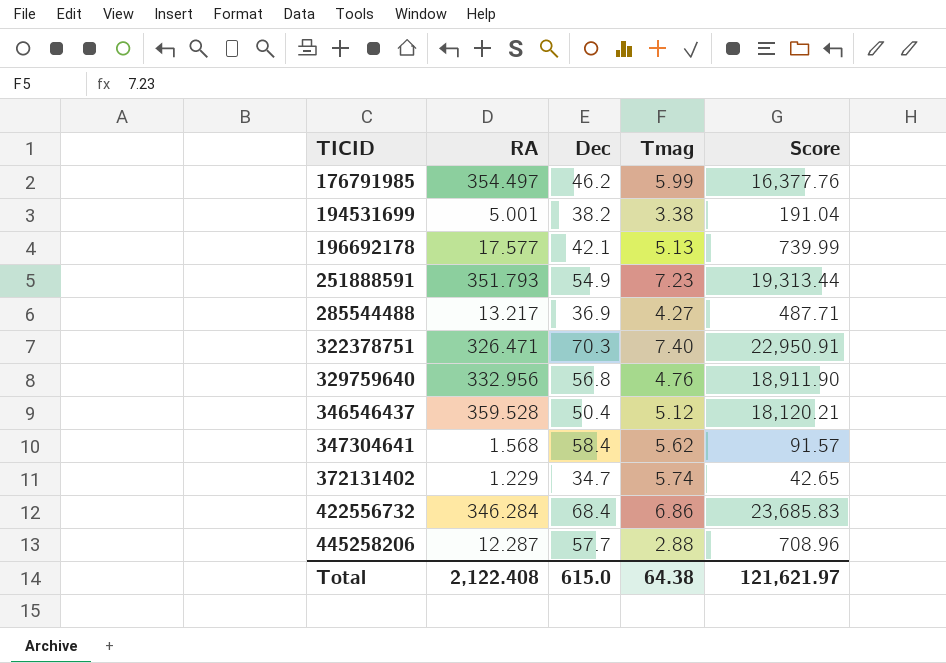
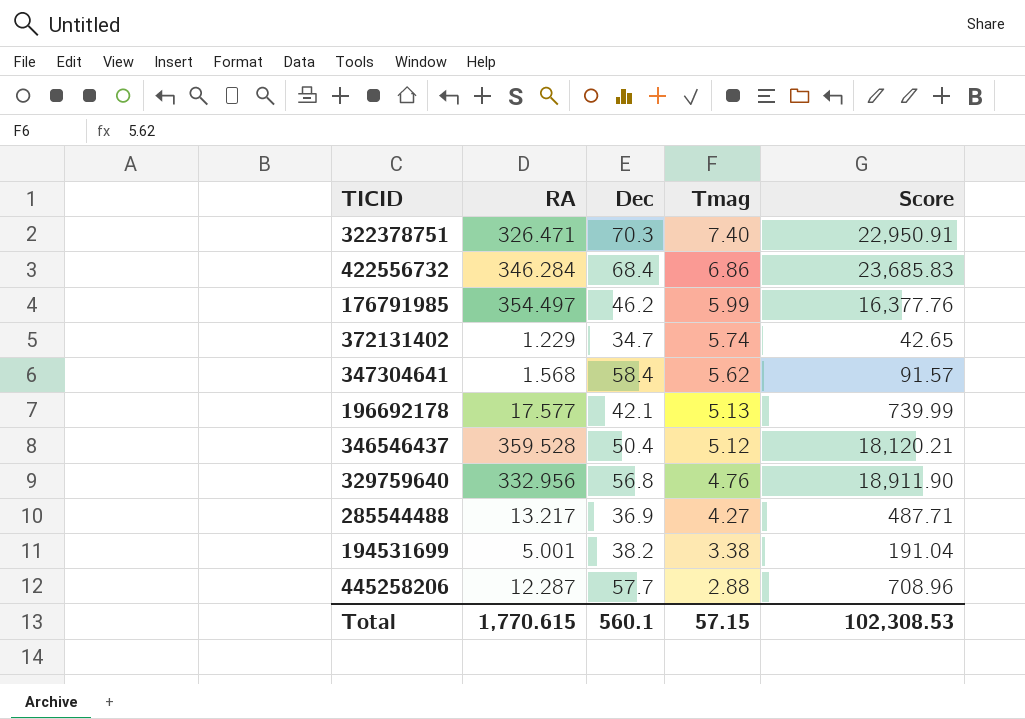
row order: TICID ascending -> Tmag descending
row 251888591: 351.793 | 54.9 | 7.23 | 19,313.44 -> none
Total | RA: 2,122.408 -> 1,770.615
Total | Dec: 615.0 -> 560.1
Total | Tmag: 64.38 -> 57.15
Total | Score: 121,621.97 -> 102,308.53

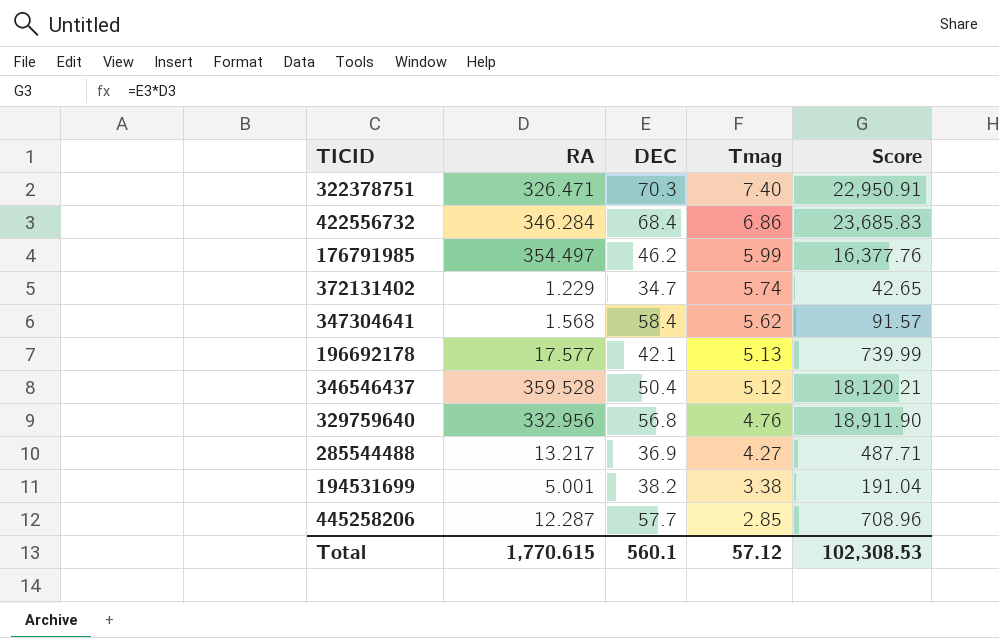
column name: Dec -> DEC
445258206 | Tmag: 2.88 -> 2.85
Total | Tmag: 57.15 -> 57.12

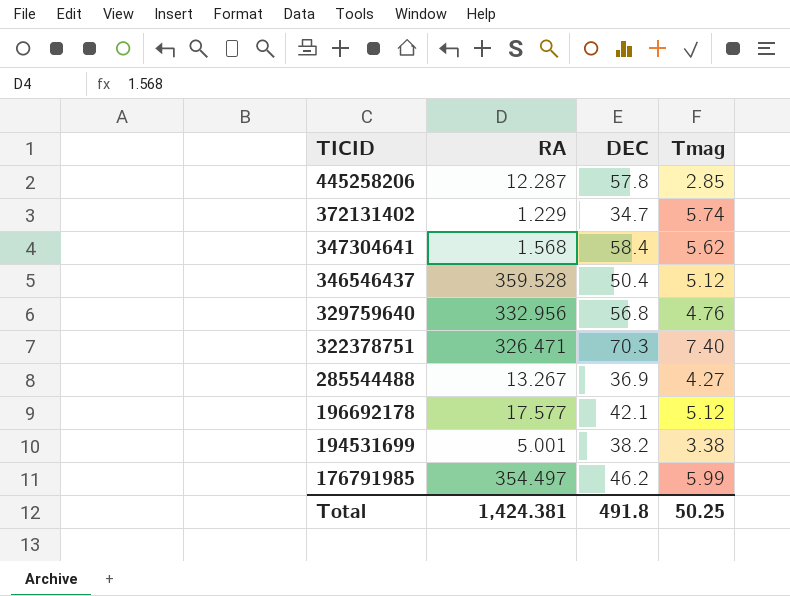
row order: Tmag descending -> TICID descending
column Score | formula: [RA] * [DEC] -> none
row 422556732: 346.284 | 68.4 | 6.86 | 23,685.83 -> none
445258206 | DEC: 57.7 -> 57.8
285544488 | RA: 13.217 -> 13.267
196692178 | Tmag: 5.13 -> 5.12
Total | RA: 1,770.615 -> 1,424.381
Total | DEC: 560.1 -> 491.8
Total | Tmag: 57.12 -> 50.25

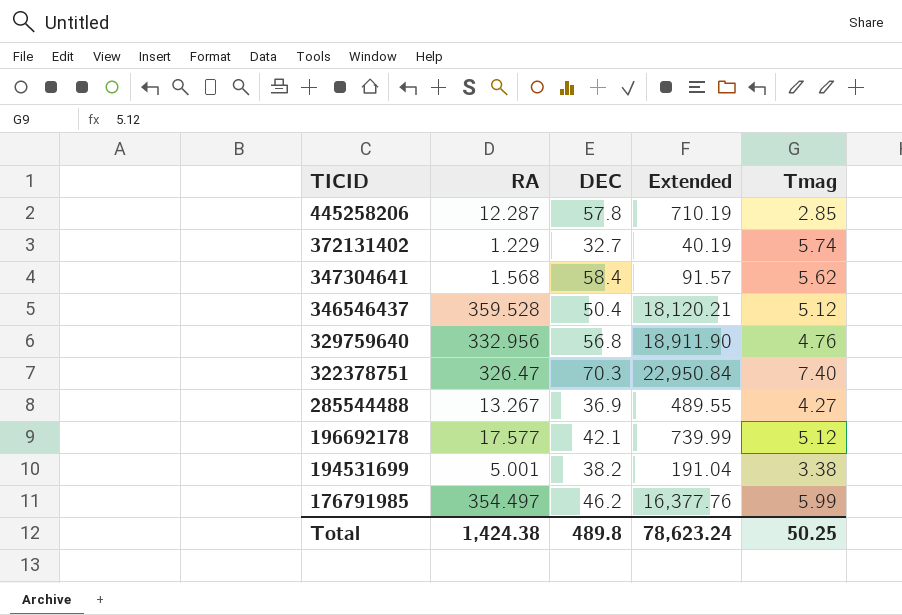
column Extended | formula: none -> [RA] * [DEC]
372131402 | DEC: 34.7 -> 32.7
322378751 | RA: 326.471 -> 326.47
Total | RA: 1,424.381 -> 1,424.38
Total | DEC: 491.8 -> 489.8

